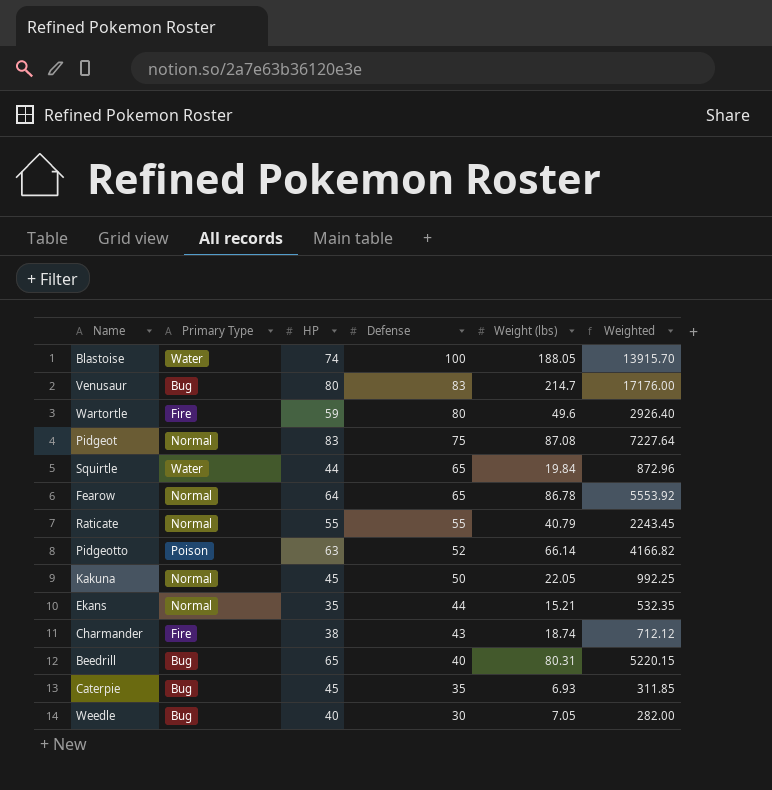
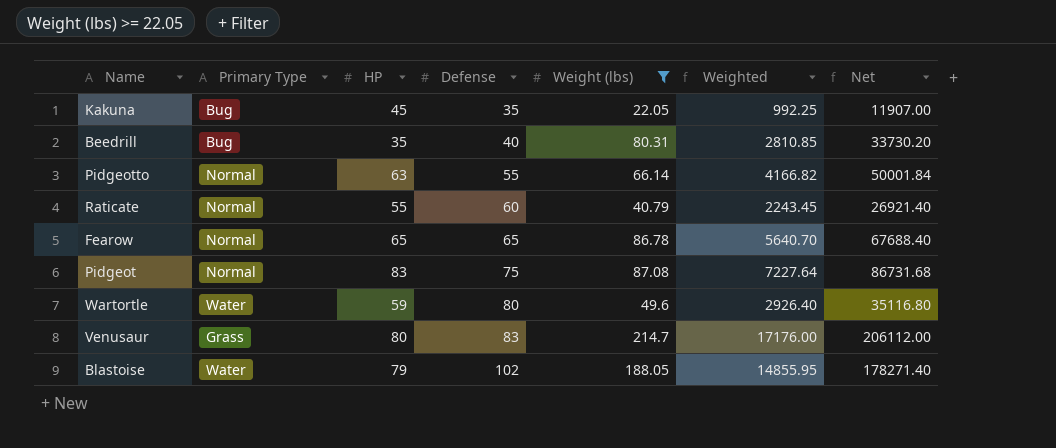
filter: none -> Weight (lbs) >= 22.05
row order: Defense descending -> Defense ascending
column Net | formula: none -> [Weighted] * 12
Kakuna | Primary Type: Normal -> Bug
Kakuna | Defense: 50 -> 35
Beedrill | HP: 65 -> 35
Beedrill | Weighted: 5220.15 -> 2810.85
Pidgeotto | Primary Type: Poison -> Normal
Pidgeotto | Defense: 52 -> 55
Raticate | Defense: 55 -> 60
Fearow | HP: 64 -> 65
Fearow | Weighted: 5553.92 -> 5640.70
Wartortle | Primary Type: Fire -> Water
Venusaur | Primary Type: Bug -> Grass
Blastoise | HP: 74 -> 79
Blastoise | Defense: 100 -> 102
Blastoise | Weighted: 13915.70 -> 14855.95

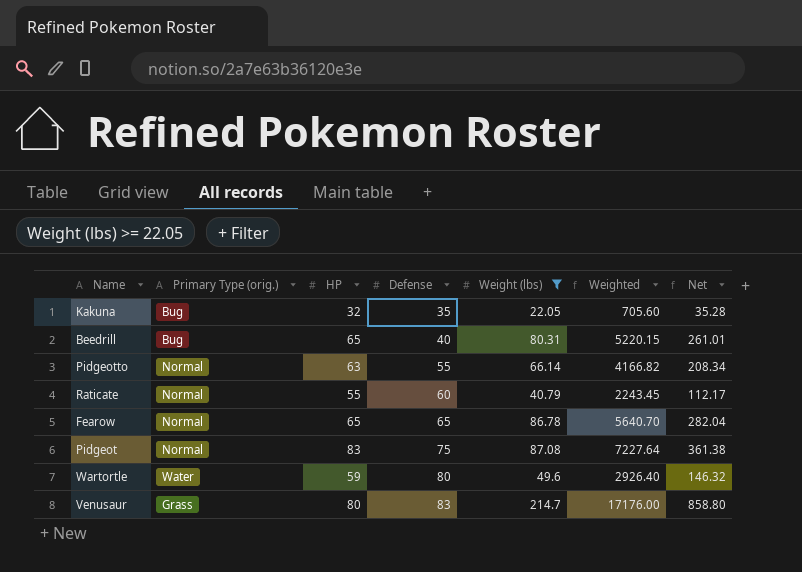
column name: Primary Type -> Primary Type (orig.)
column Net | formula: [Weighted] * 12 -> [Weighted] * 0.05
row Blastoise: Water | 79 | 102 | 188.05 | 14855.95 | 178271.40 -> none
Kakuna | HP: 45 -> 32
Kakuna | Weighted: 992.25 -> 705.60
Beedrill | HP: 35 -> 65
Beedrill | Weighted: 2810.85 -> 5220.15

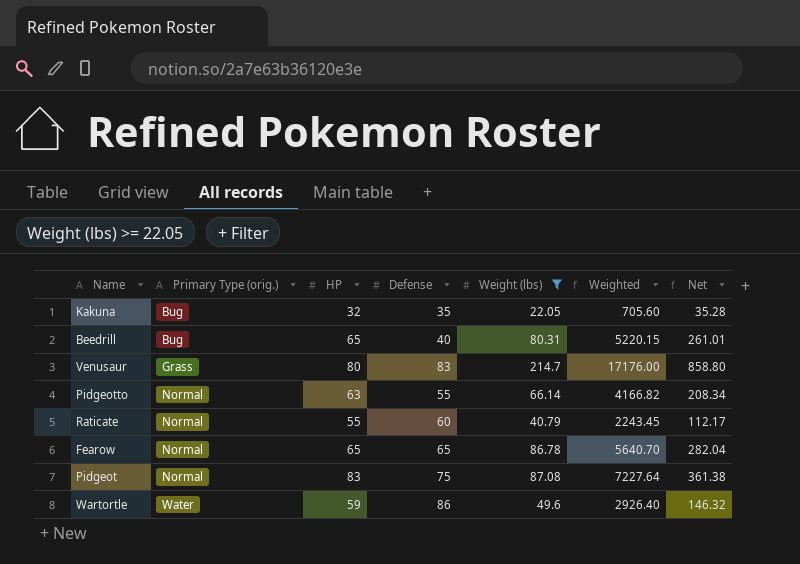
row order: Defense ascending -> Primary Type (orig.) ascending
Wartortle | Defense: 80 -> 86

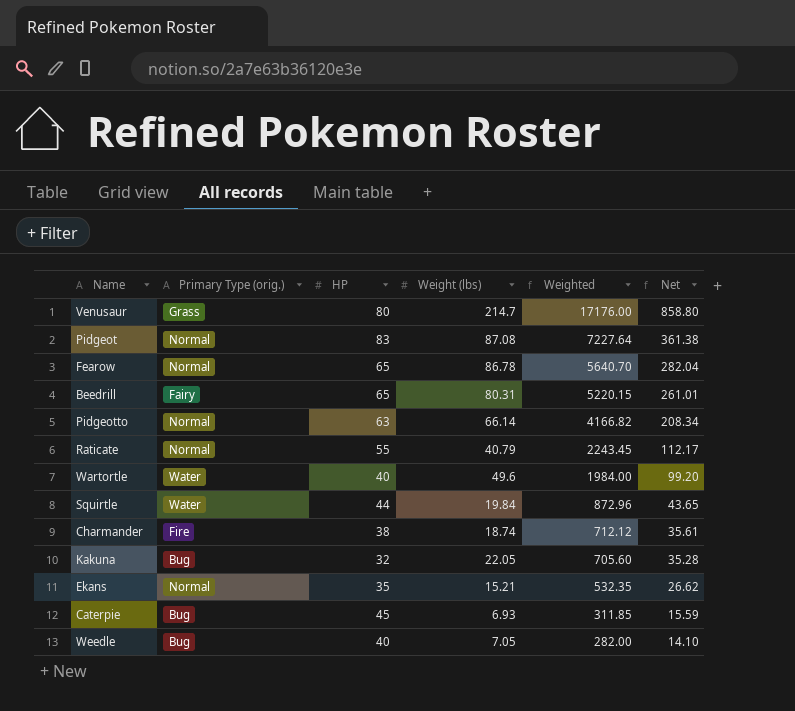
filter: Weight (lbs) >= 22.05 -> none
row order: Primary Type (orig.) ascending -> Weighted descending
column Defense | position: 4 -> none
Beedrill | Primary Type (orig.): Bug -> Fairy
Wartortle | HP: 59 -> 40
Wartortle | Weighted: 2926.40 -> 1984.00
Wartortle | Net: 146.32 -> 99.20

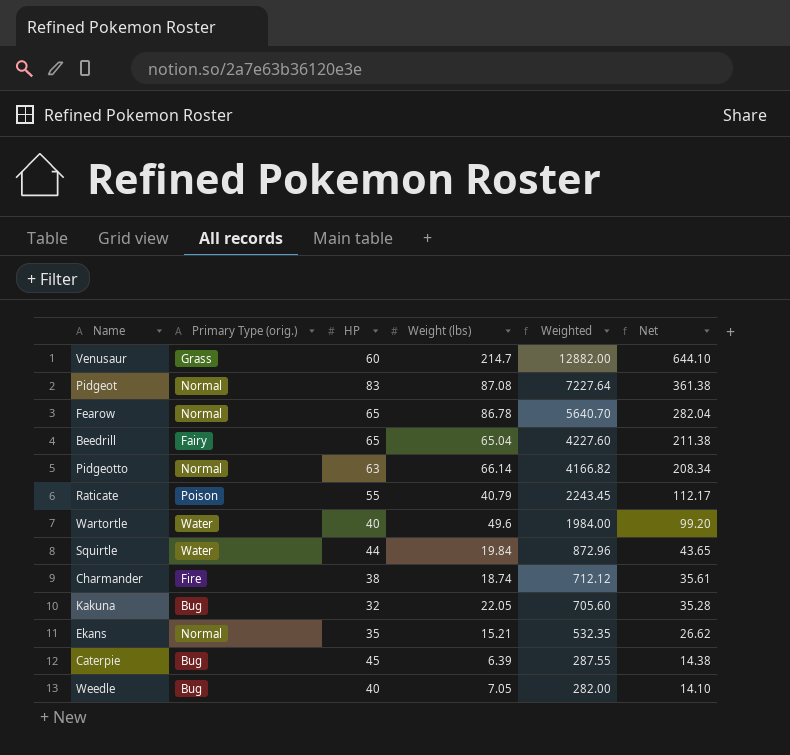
Venusaur | HP: 80 -> 60
Venusaur | Weighted: 17176.00 -> 12882.00
Venusaur | Net: 858.80 -> 644.10
Beedrill | Weight (lbs): 80.31 -> 65.04
Beedrill | Weighted: 5220.15 -> 4227.60
Beedrill | Net: 261.01 -> 211.38
Raticate | Primary Type (orig.): Normal -> Poison
Caterpie | Weight (lbs): 6.93 -> 6.39
Caterpie | Weighted: 311.85 -> 287.55
Caterpie | Net: 15.59 -> 14.38

